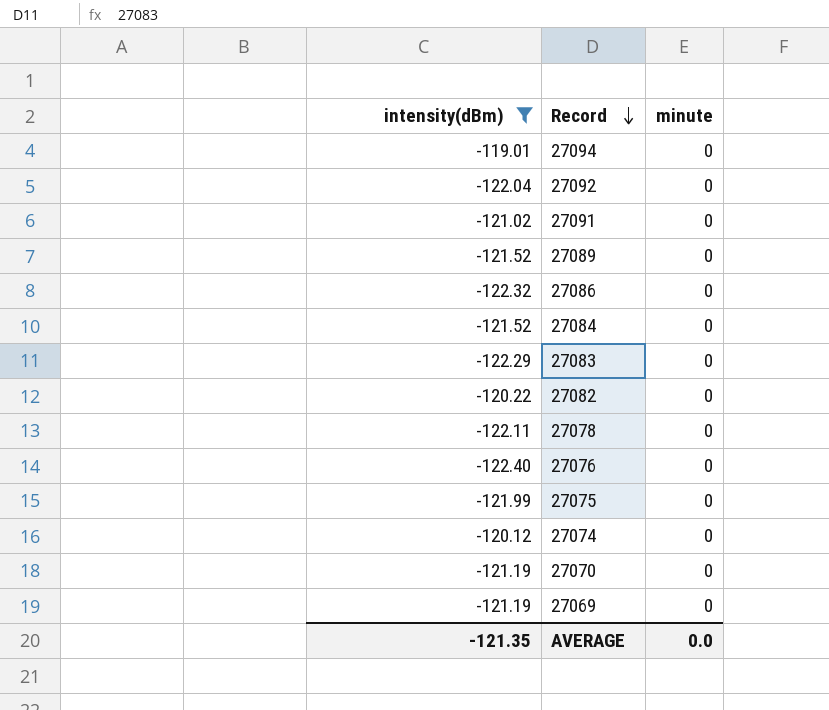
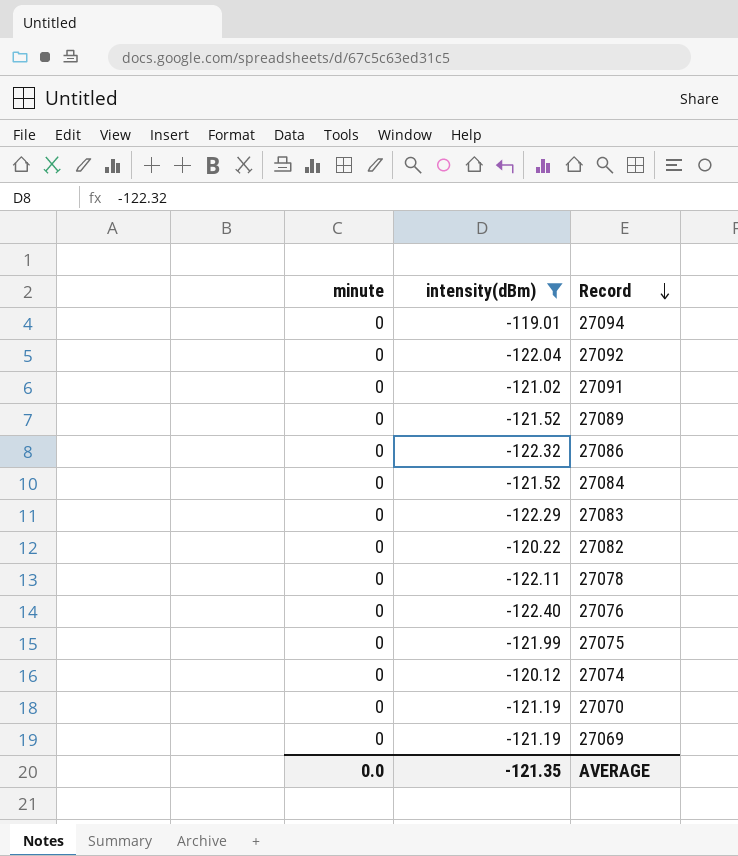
column minute | position: 3 -> 1

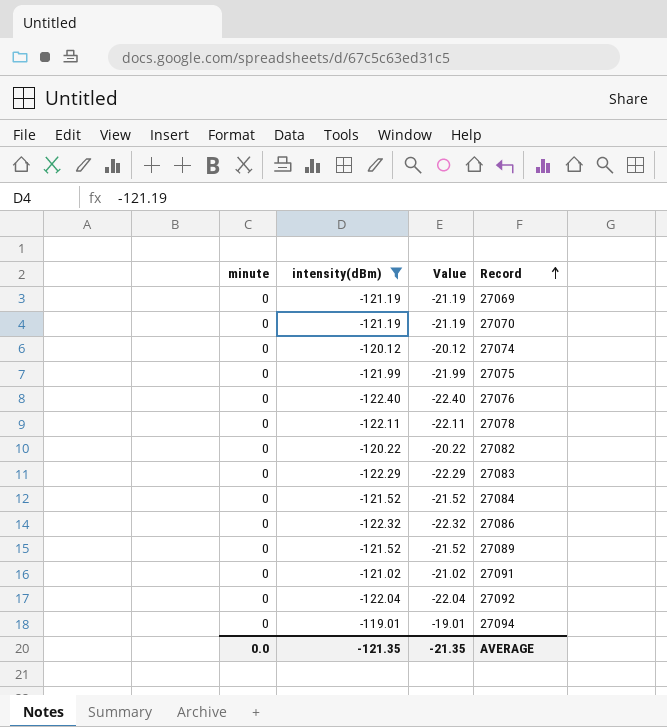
row order: Record descending -> Record ascending
column Value | formula: none -> [intensity(dBm)] + 100

